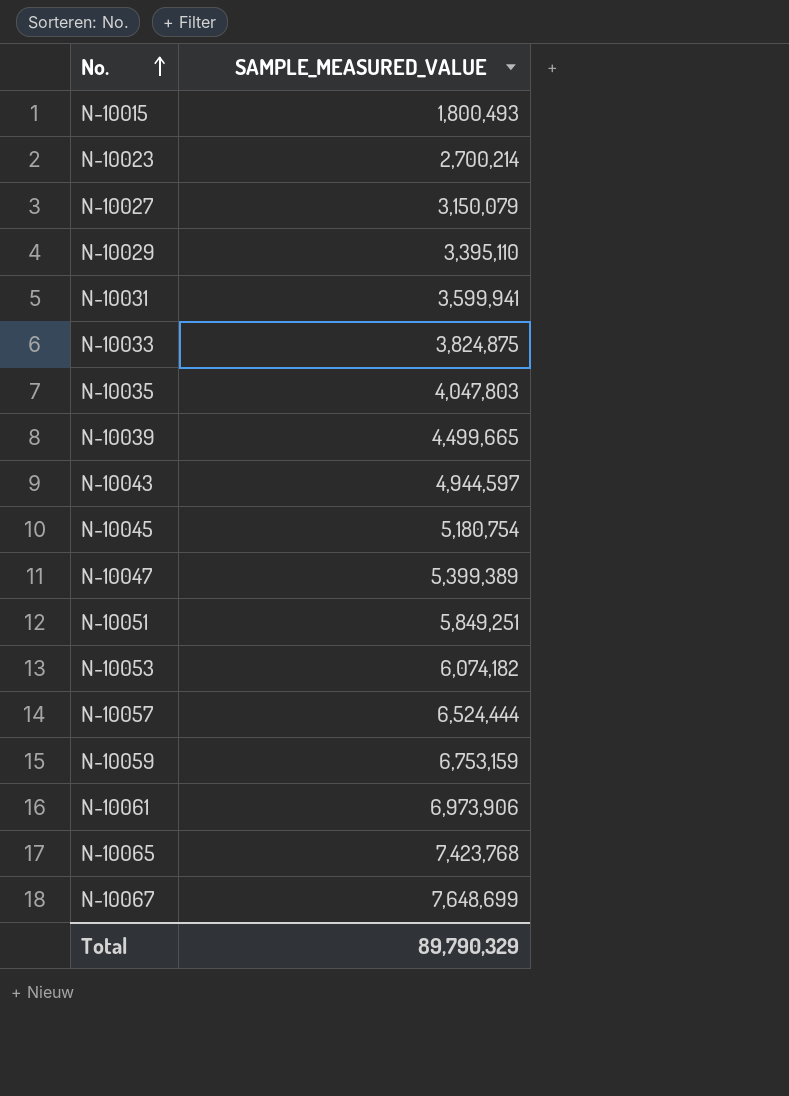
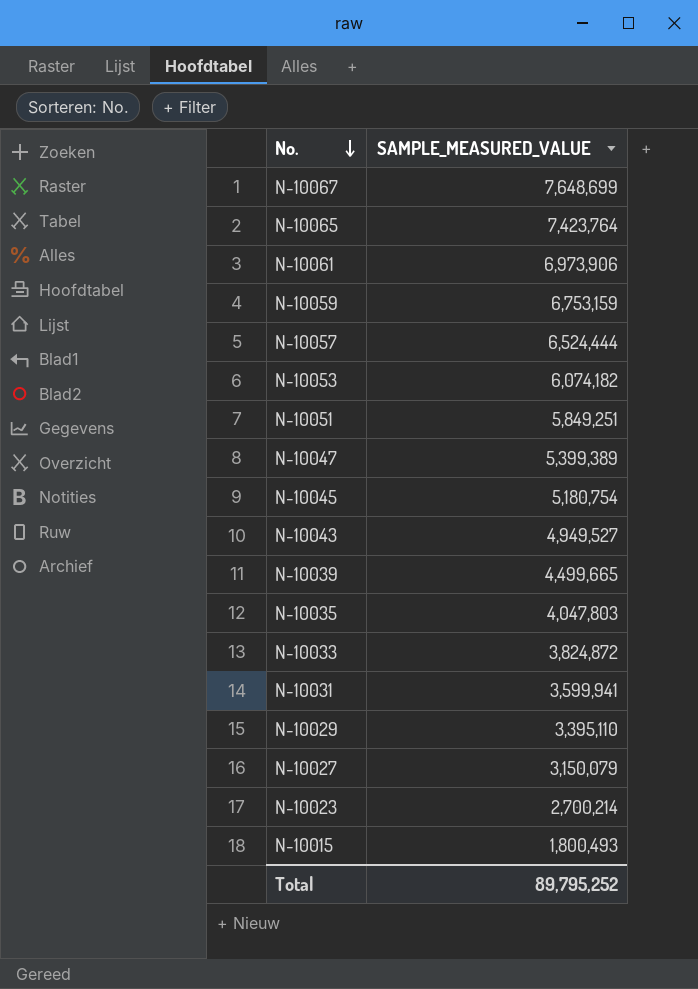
row order: No. ascending -> No. descending
N-10065 | SAMPLE_MEASURED_VALUE: 7,423,768 -> 7,423,764
N-10043 | SAMPLE_MEASURED_VALUE: 4,944,597 -> 4,949,527
N-10033 | SAMPLE_MEASURED_VALUE: 3,824,875 -> 3,824,872
Total | SAMPLE_MEASURED_VALUE: 89,790,329 -> 89,795,252

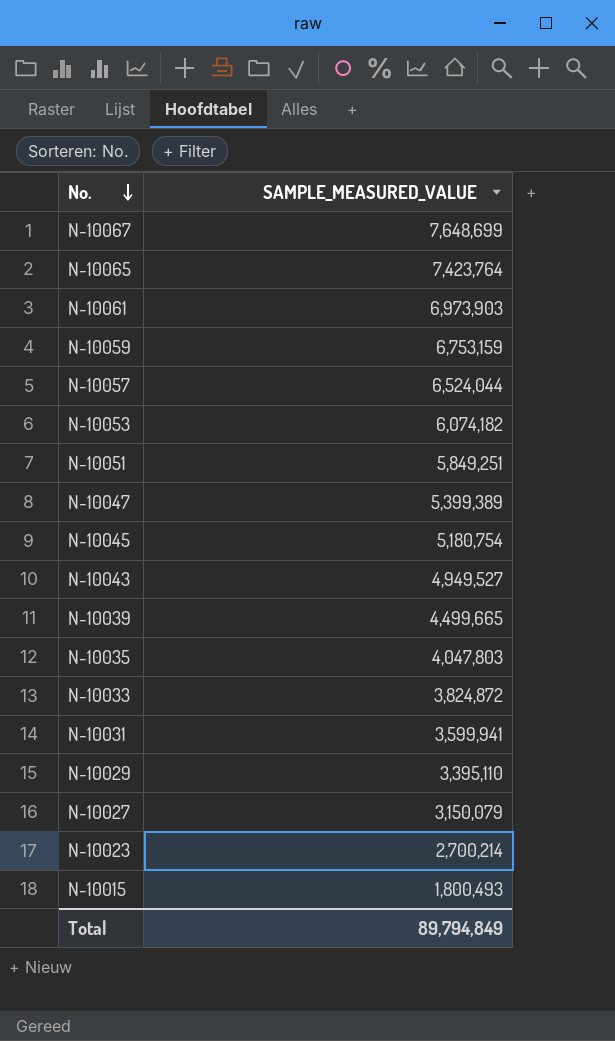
N-10061 | SAMPLE_MEASURED_VALUE: 6,973,906 -> 6,973,903
N-10057 | SAMPLE_MEASURED_VALUE: 6,524,444 -> 6,524,044
Total | SAMPLE_MEASURED_VALUE: 89,795,252 -> 89,794,849

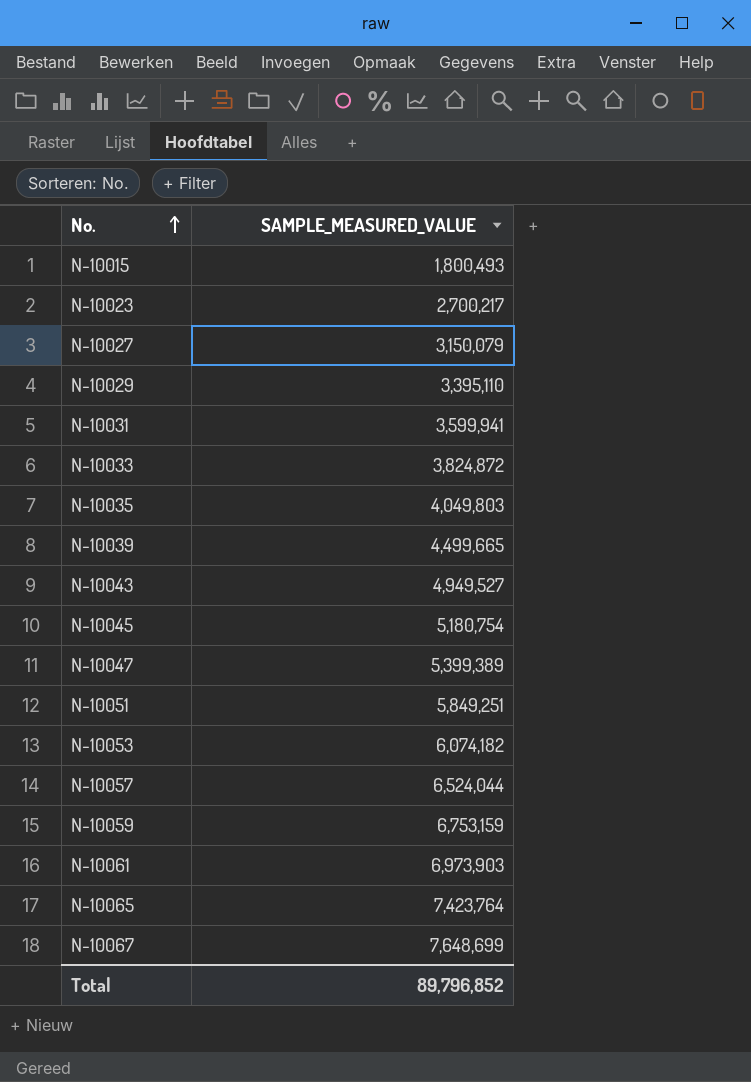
row order: No. descending -> No. ascending
N-10023 | SAMPLE_MEASURED_VALUE: 2,700,214 -> 2,700,217
N-10035 | SAMPLE_MEASURED_VALUE: 4,047,803 -> 4,049,803
Total | SAMPLE_MEASURED_VALUE: 89,794,849 -> 89,796,852

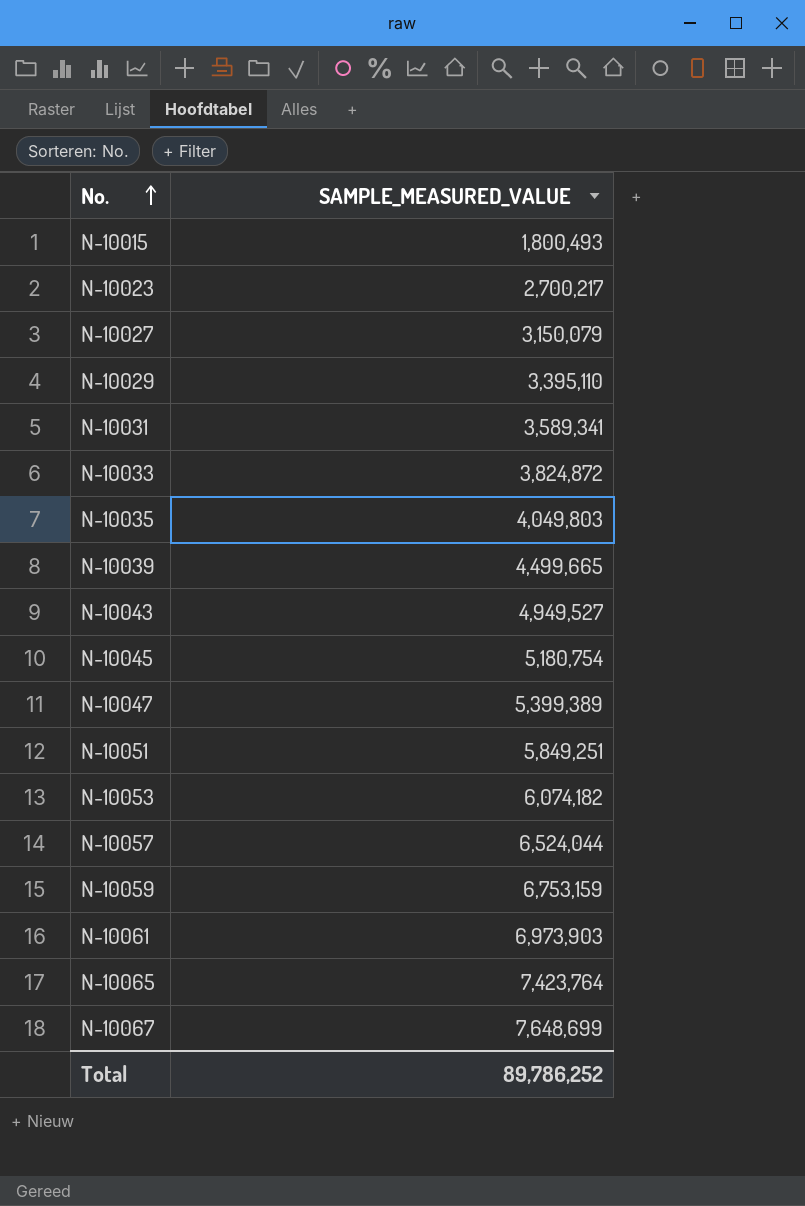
N-10031 | SAMPLE_MEASURED_VALUE: 3,599,941 -> 3,589,341
Total | SAMPLE_MEASURED_VALUE: 89,796,852 -> 89,786,252

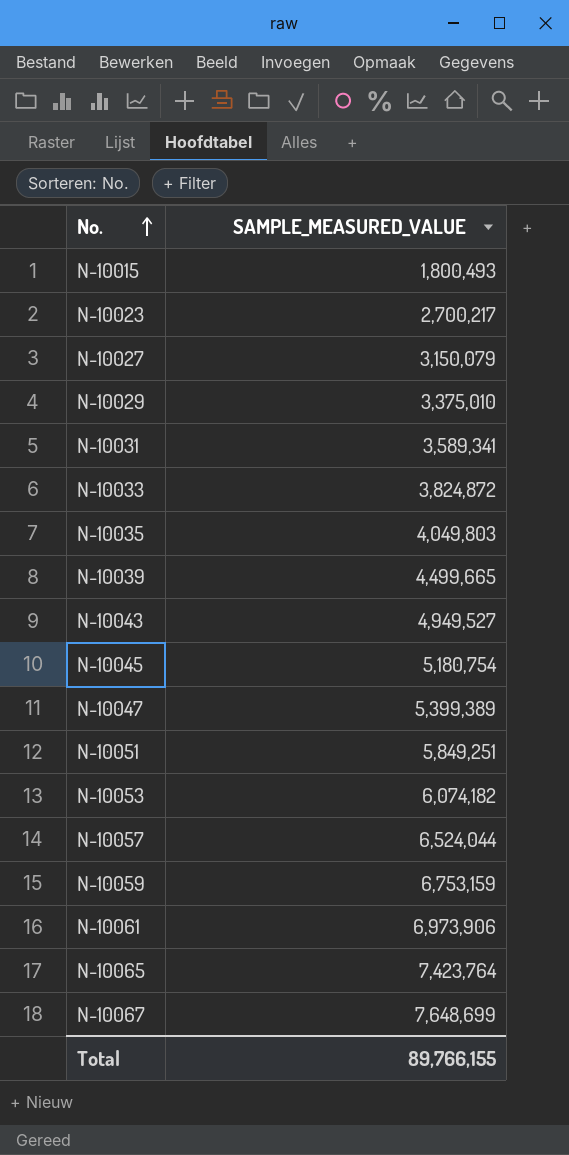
N-10029 | SAMPLE_MEASURED_VALUE: 3,395,110 -> 3,375,010
N-10061 | SAMPLE_MEASURED_VALUE: 6,973,903 -> 6,973,906
Total | SAMPLE_MEASURED_VALUE: 89,786,252 -> 89,766,155

